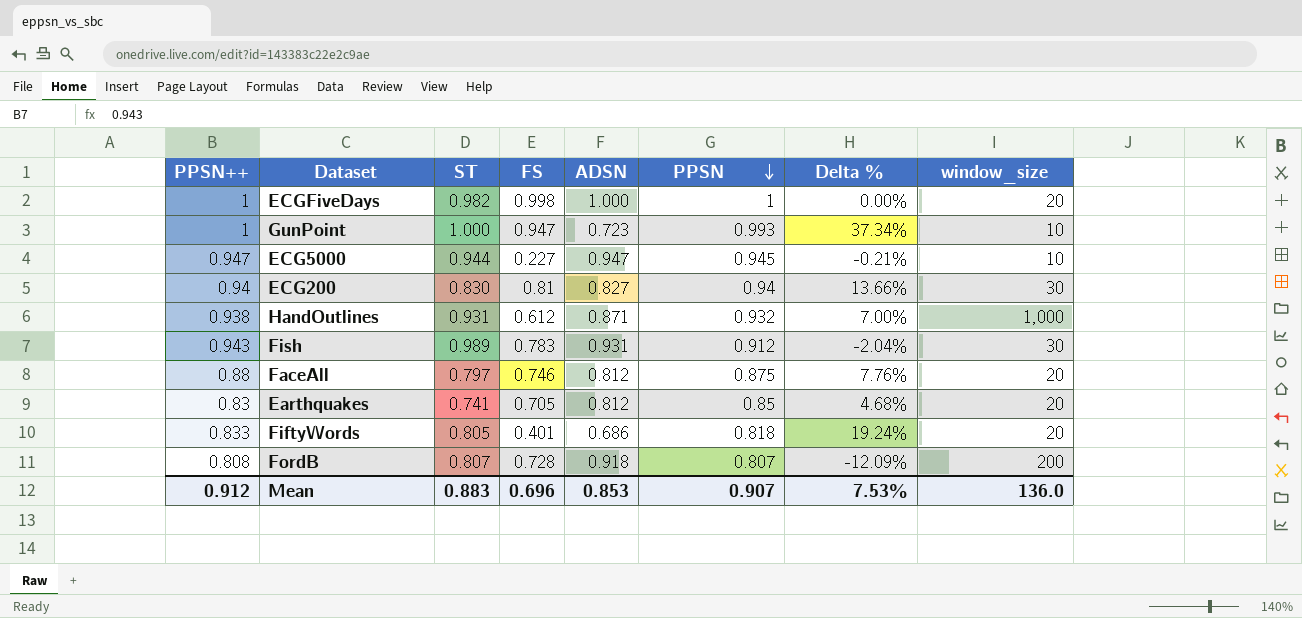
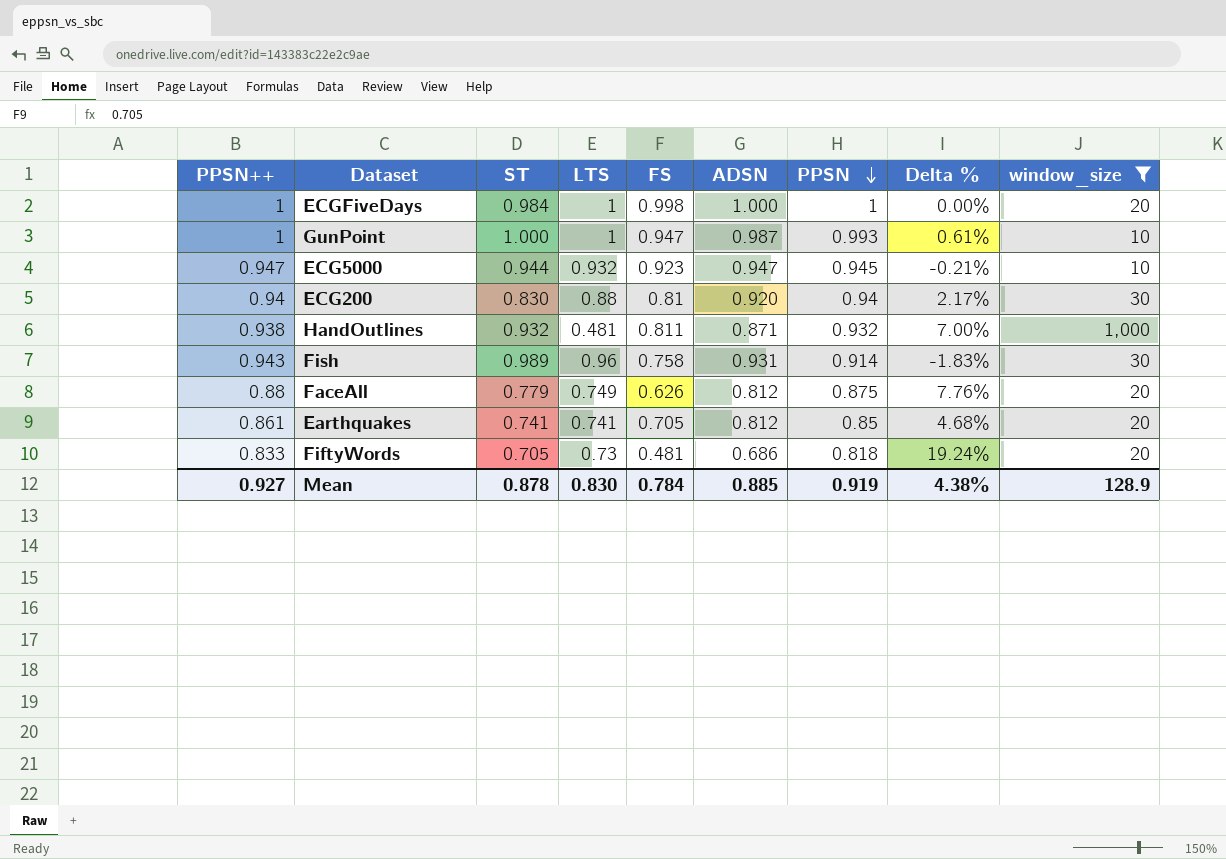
filter: none -> window_size != 200
column LTS | position: none -> 4
ECGFiveDays | ST: 0.982 -> 0.984
GunPoint | ADSN: 0.723 -> 0.987
GunPoint | Delta %: 37.34% -> 0.61%
ECG5000 | FS: 0.227 -> 0.923
ECG200 | ADSN: 0.827 -> 0.920
ECG200 | Delta %: 13.66% -> 2.17%
HandOutlines | ST: 0.931 -> 0.932
HandOutlines | FS: 0.612 -> 0.811
Fish | FS: 0.783 -> 0.758
Fish | PPSN: 0.912 -> 0.914
Fish | Delta %: -2.04% -> -1.83%
FaceAll | ST: 0.797 -> 0.779
FaceAll | FS: 0.746 -> 0.626
Earthquakes | PPSN++: 0.83 -> 0.861
FiftyWords | ST: 0.805 -> 0.705
FiftyWords | FS: 0.401 -> 0.481
Mean | PPSN++: 0.912 -> 0.927
Mean | ST: 0.883 -> 0.878
Mean | FS: 0.696 -> 0.784
Mean | ADSN: 0.853 -> 0.885
Mean | PPSN: 0.907 -> 0.919
Mean | Delta %: 7.53% -> 4.38%
Mean | window_size: 136.0 -> 128.9

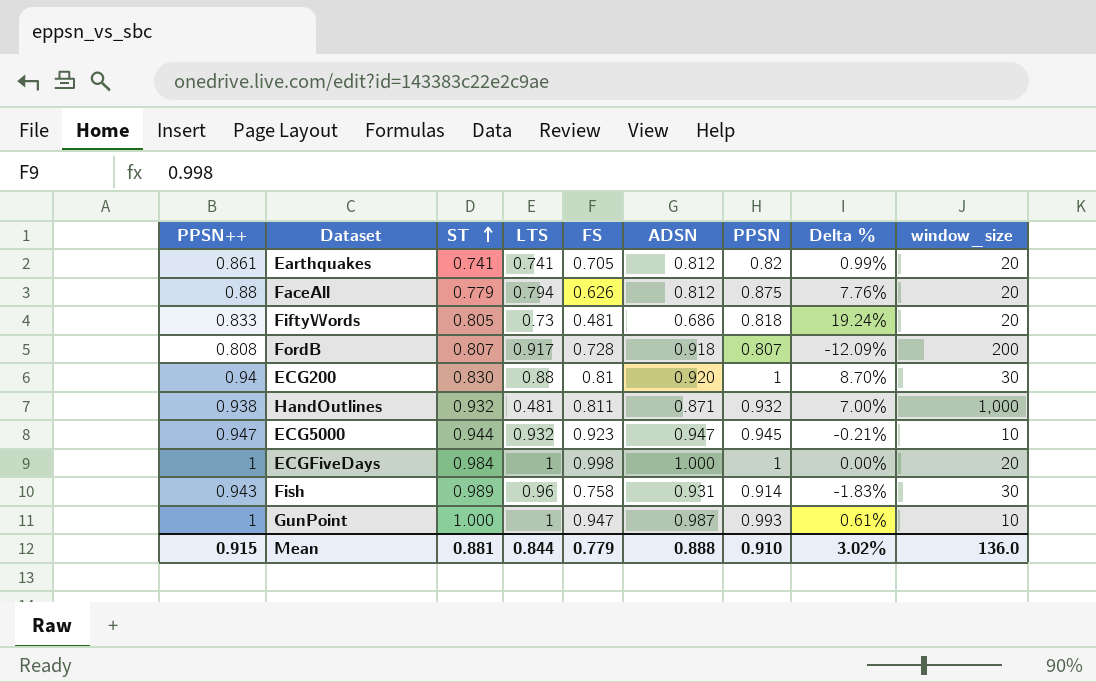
filter: window_size != 200 -> none
row order: PPSN descending -> ST ascending
Earthquakes | PPSN: 0.85 -> 0.82
Earthquakes | Delta %: 4.68% -> 0.99%
FaceAll | LTS: 0.749 -> 0.794
FiftyWords | ST: 0.705 -> 0.805
ECG200 | PPSN: 0.94 -> 1
ECG200 | Delta %: 2.17% -> 8.70%
Mean | PPSN++: 0.927 -> 0.915
Mean | ST: 0.878 -> 0.881
Mean | LTS: 0.830 -> 0.844
Mean | FS: 0.784 -> 0.779
Mean | ADSN: 0.885 -> 0.888
Mean | PPSN: 0.919 -> 0.910
Mean | Delta %: 4.38% -> 3.02%
Mean | window_size: 128.9 -> 136.0

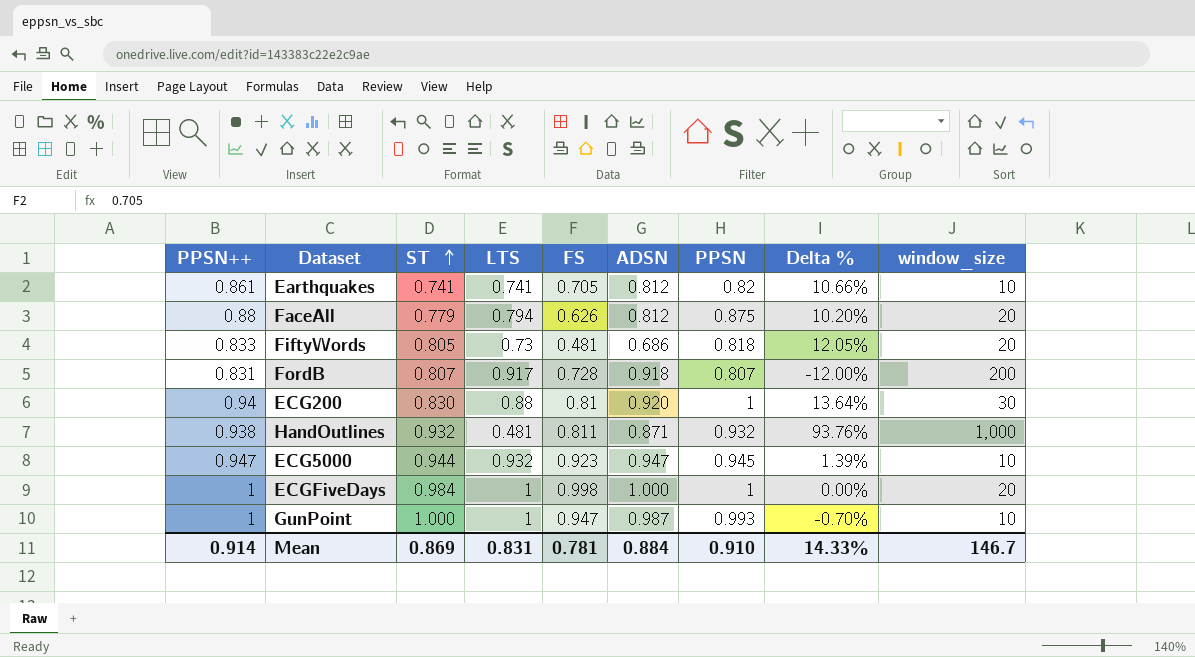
column Delta % | formula: ([PPSN] - [ADSN]) / [ADSN] -> ([PPSN] - [LTS]) / [LTS]
row Fish: 0.943 | 0.989 | 0.96 | 0.758 | 0.931 | 0.914 | -1.83% | 30 -> none
Earthquakes | window_size: 20 -> 10
FordB | PPSN++: 0.808 -> 0.831
Mean | PPSN++: 0.915 -> 0.914
Mean | ST: 0.881 -> 0.869
Mean | LTS: 0.844 -> 0.831
Mean | FS: 0.779 -> 0.781
Mean | ADSN: 0.888 -> 0.884
Mean | Delta %: 3.02% -> 14.33%
Mean | window_size: 136.0 -> 146.7

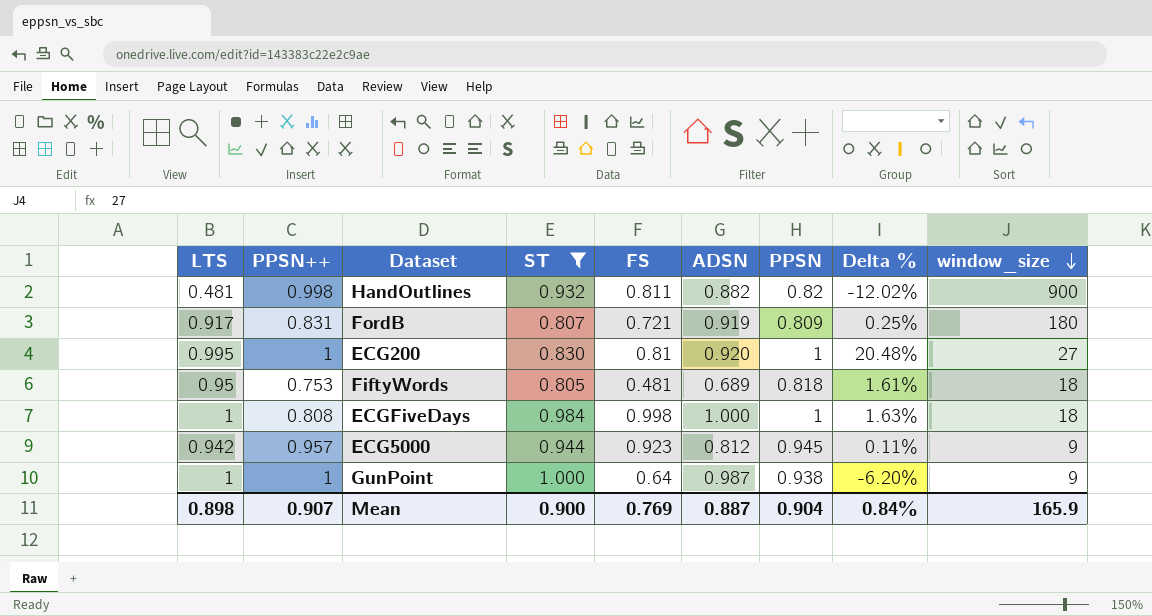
filter: none -> ST >= 0.805
row order: ST ascending -> window_size descending
column LTS | position: 4 -> 1
column Delta % | formula: ([PPSN] - [LTS]) / [LTS] -> ([PPSN] - [ST]) / [ST]
HandOutlines | PPSN++: 0.938 -> 0.998
HandOutlines | ADSN: 0.871 -> 0.882
HandOutlines | PPSN: 0.932 -> 0.82
HandOutlines | window_size: 1,000 -> 900
FordB | FS: 0.728 -> 0.721
FordB | ADSN: 0.918 -> 0.919
FordB | PPSN: 0.807 -> 0.809
FordB | window_size: 200 -> 180
ECG200 | LTS: 0.88 -> 0.995
ECG200 | PPSN++: 0.94 -> 1
ECG200 | window_size: 30 -> 27
FiftyWords | LTS: 0.73 -> 0.95
FiftyWords | PPSN++: 0.833 -> 0.753
FiftyWords | ADSN: 0.686 -> 0.689
FiftyWords | window_size: 20 -> 18
ECGFiveDays | PPSN++: 1 -> 0.808
ECGFiveDays | window_size: 20 -> 18
ECG5000 | LTS: 0.932 -> 0.942
ECG5000 | PPSN++: 0.947 -> 0.957
ECG5000 | ADSN: 0.947 -> 0.812
ECG5000 | window_size: 10 -> 9
GunPoint | FS: 0.947 -> 0.64
GunPoint | PPSN: 0.993 -> 0.938
GunPoint | window_size: 10 -> 9
Mean | LTS: 0.831 -> 0.898
Mean | PPSN++: 0.914 -> 0.907
Mean | ST: 0.869 -> 0.900
Mean | FS: 0.781 -> 0.769
Mean | ADSN: 0.884 -> 0.887
Mean | PPSN: 0.910 -> 0.904
Mean | Delta %: 14.33% -> 0.84%
Mean | window_size: 146.7 -> 165.9

